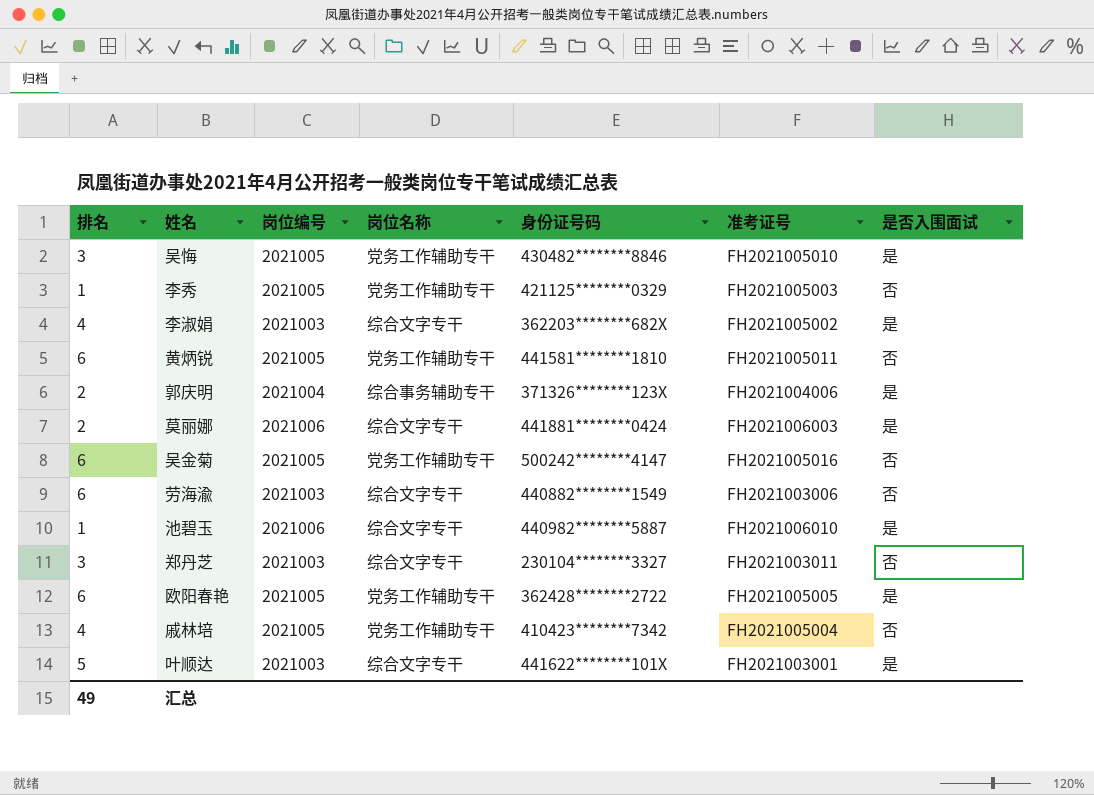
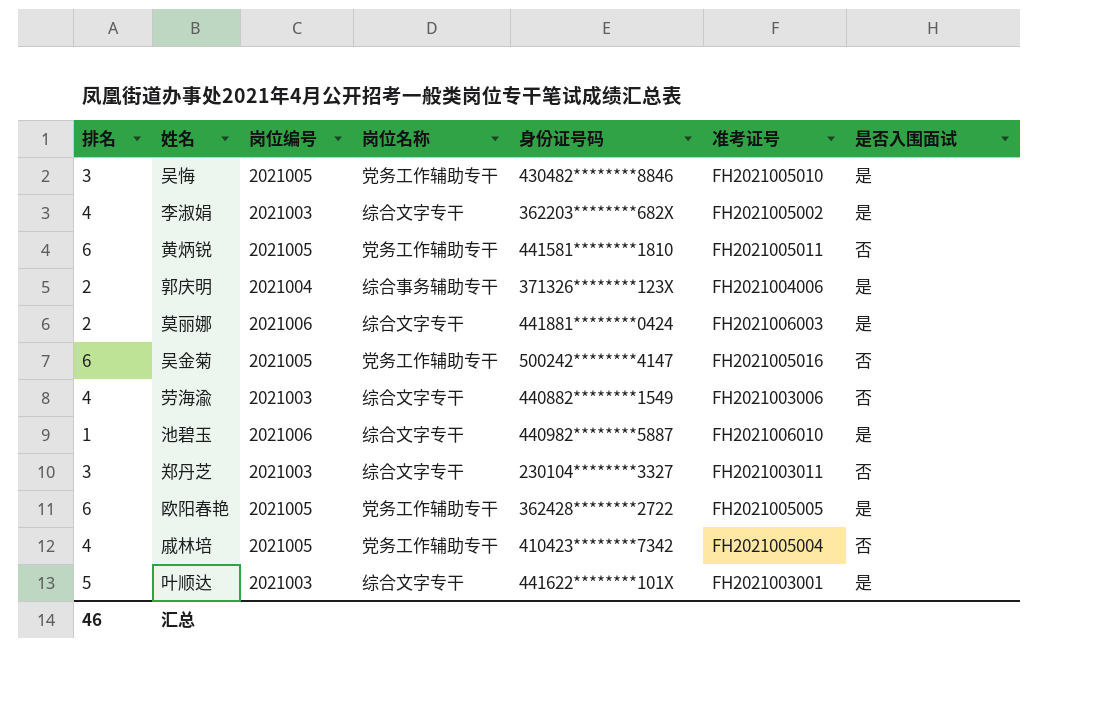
row 李秀: 1 | 2021005 | 党务工作辅助专干 | 421125********0329 | FH2021005003 | 否 -> none
劳海渝 | 排名: 6 -> 4
汇总 | 排名: 49 -> 46

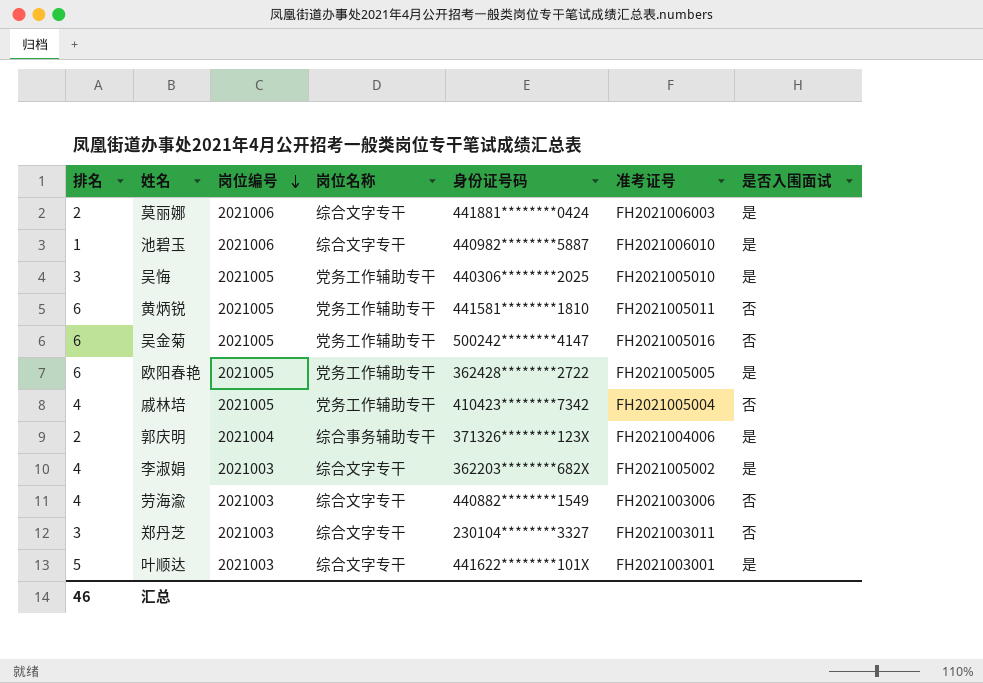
row order: none -> 岗位编号 descending
吴悔 | 身份证号码: 430482********8846 -> 440306********2025

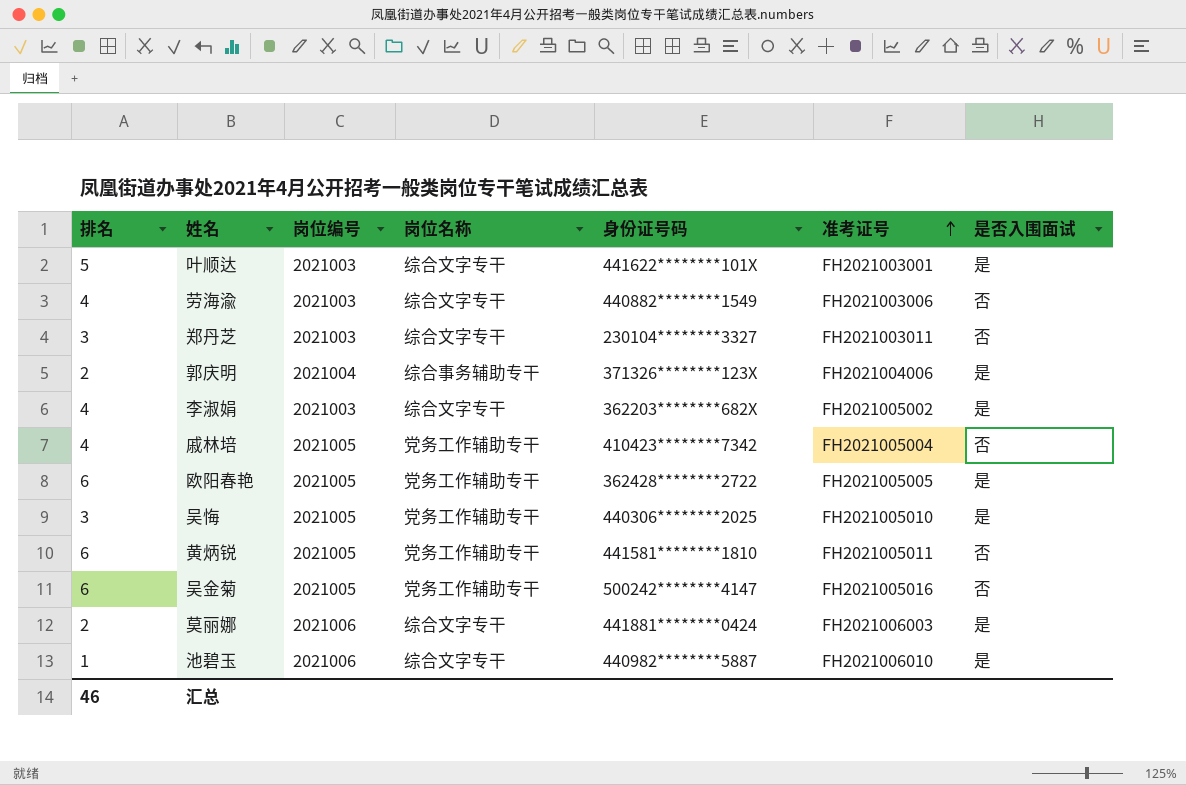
row order: 岗位编号 descending -> 准考证号 ascending

